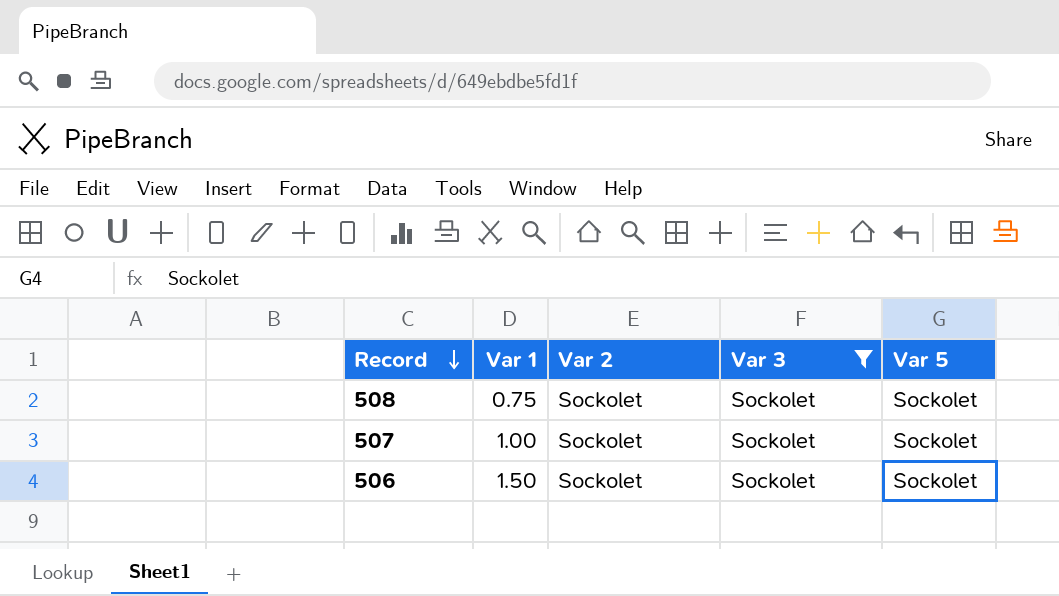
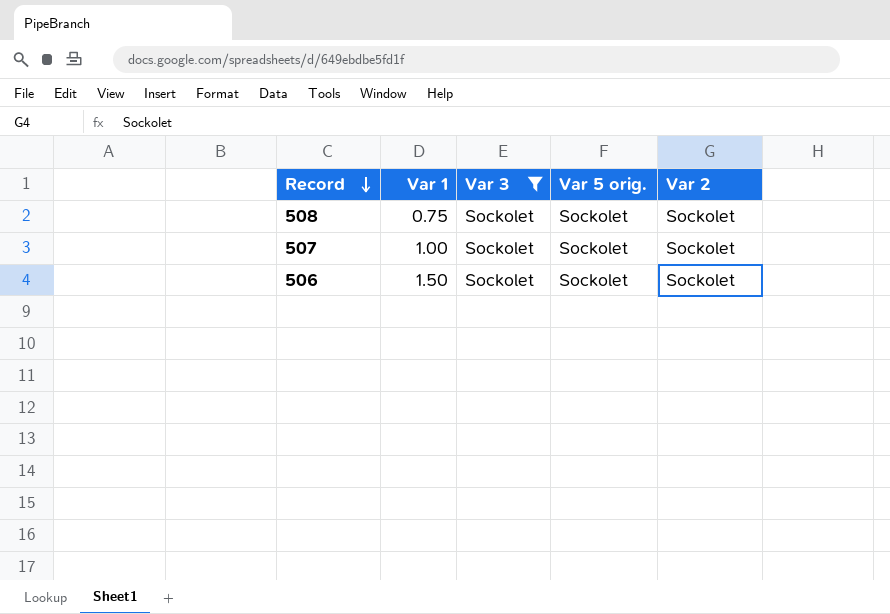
column name: Var 5 -> Var 5 orig.
column Var 2 | position: 3 -> 5

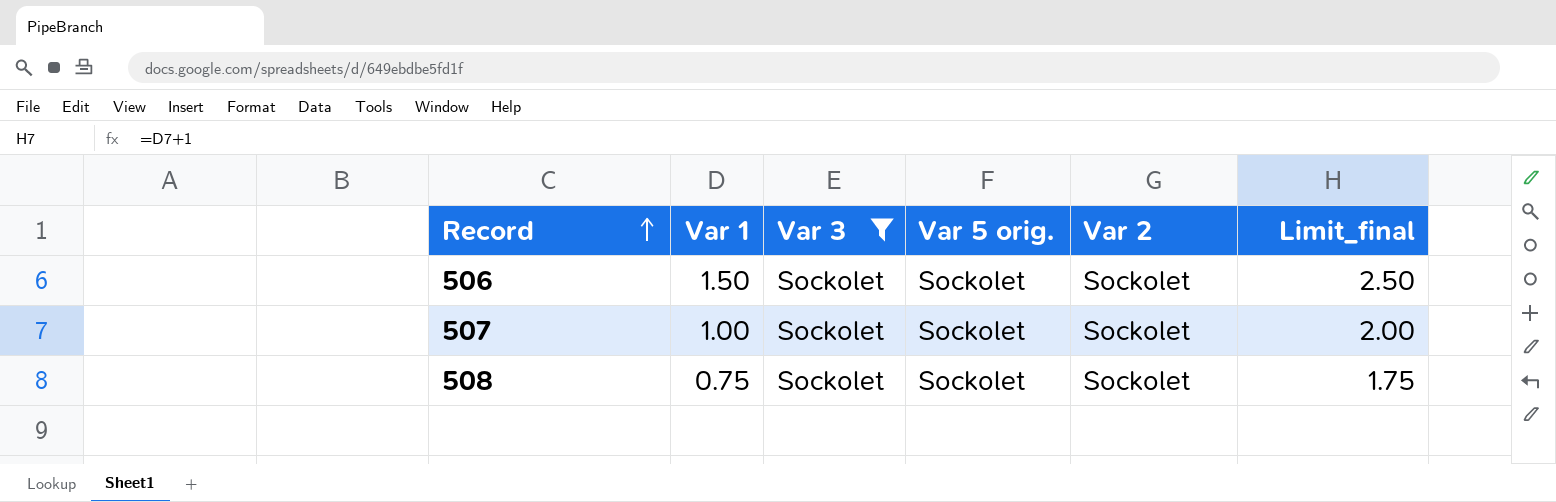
row order: Record descending -> Record ascending
column Limit_final | formula: none -> [Var 1] + 1

